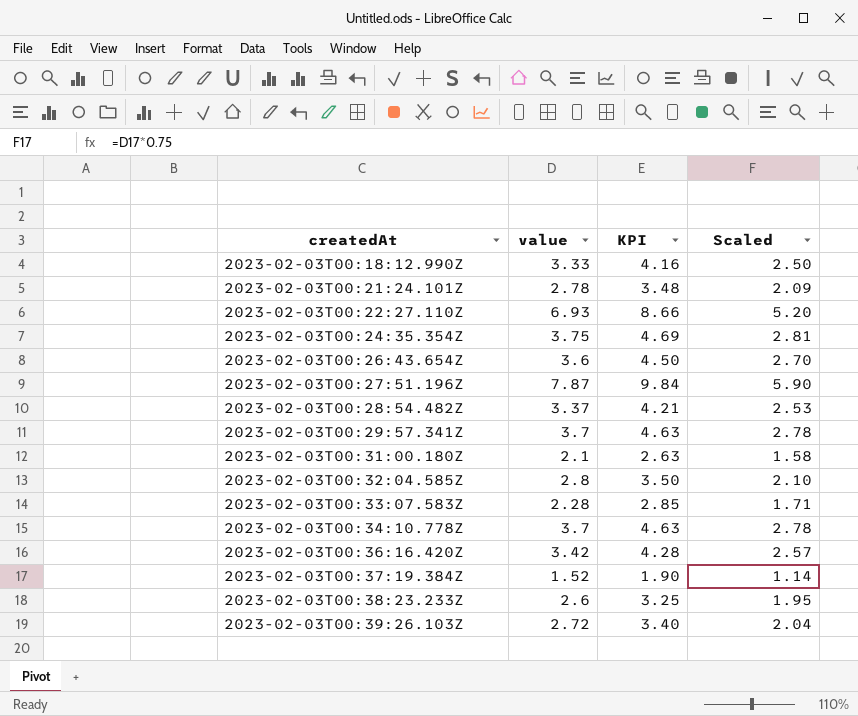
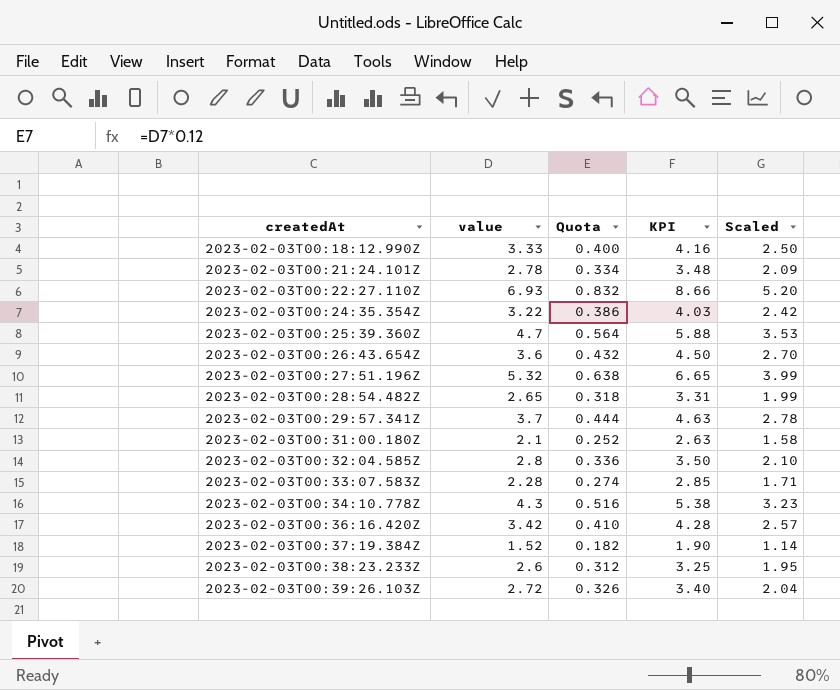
column Quota | formula: none -> [value] * 0.12
2023-02-03T00:24:35.354Z | value: 3.75 -> 3.22
2023-02-03T00:24:35.354Z | KPI: 4.69 -> 4.03
2023-02-03T00:24:35.354Z | Scaled: 2.81 -> 2.42
row 2023-02-03T00:25:39.360Z: none -> 4.7 | 0.564 | 5.88 | 3.53
2023-02-03T00:27:51.196Z | value: 7.87 -> 5.32
2023-02-03T00:27:51.196Z | KPI: 9.84 -> 6.65
2023-02-03T00:27:51.196Z | Scaled: 5.90 -> 3.99
2023-02-03T00:28:54.482Z | value: 3.37 -> 2.65
2023-02-03T00:28:54.482Z | KPI: 4.21 -> 3.31
2023-02-03T00:28:54.482Z | Scaled: 2.53 -> 1.99
2023-02-03T00:34:10.778Z | value: 3.7 -> 4.3
2023-02-03T00:34:10.778Z | KPI: 4.63 -> 5.38
2023-02-03T00:34:10.778Z | Scaled: 2.78 -> 3.23

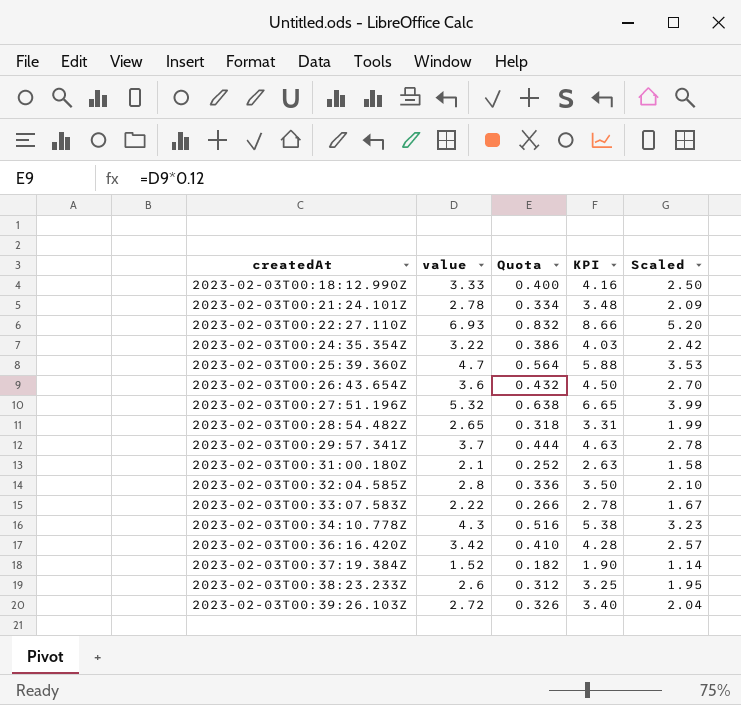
2023-02-03T00:33:07.583Z | value: 2.28 -> 2.22
2023-02-03T00:33:07.583Z | Quota: 0.274 -> 0.266
2023-02-03T00:33:07.583Z | KPI: 2.85 -> 2.78
2023-02-03T00:33:07.583Z | Scaled: 1.71 -> 1.67

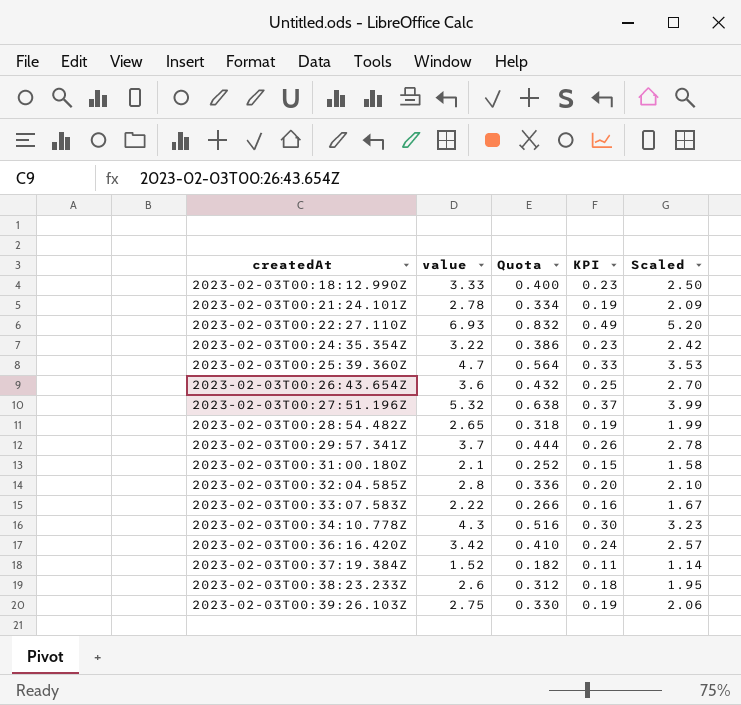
column KPI | formula: [value] * 1.25 -> [value] * 0.07
2023-02-03T00:39:26.103Z | value: 2.72 -> 2.75
2023-02-03T00:39:26.103Z | Quota: 0.326 -> 0.330
2023-02-03T00:39:26.103Z | Scaled: 2.04 -> 2.06

